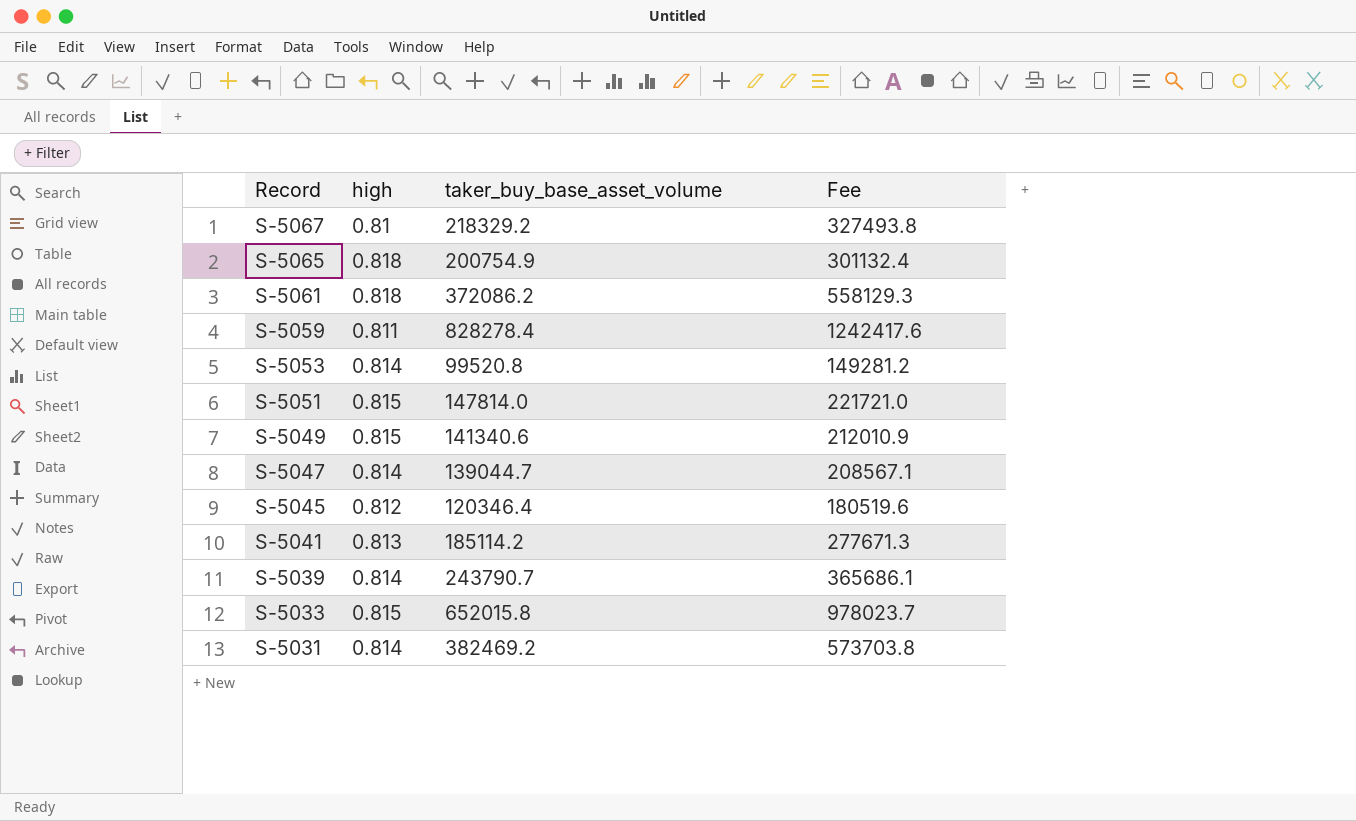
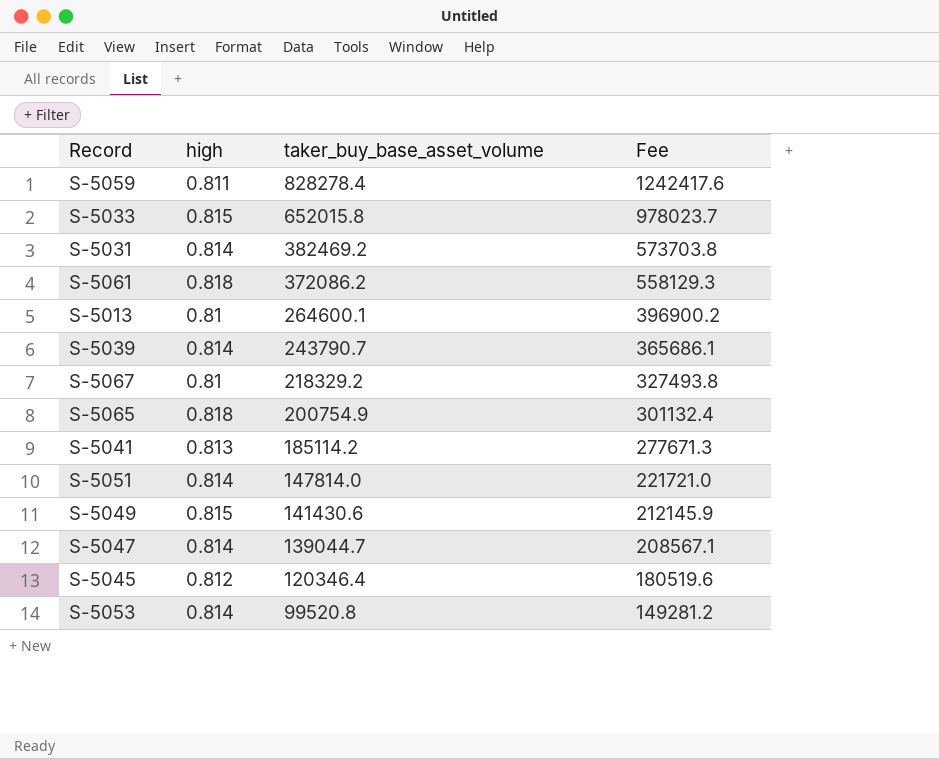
row order: Record descending -> taker_buy_base_asset_volume descending
row S-5013: none -> 0.81 | 264600.1 | 396900.2
S-5051 | high: 0.815 -> 0.814
S-5049 | taker_buy_base_asset_volume: 141340.6 -> 141430.6
S-5049 | Fee: 212010.9 -> 212145.9

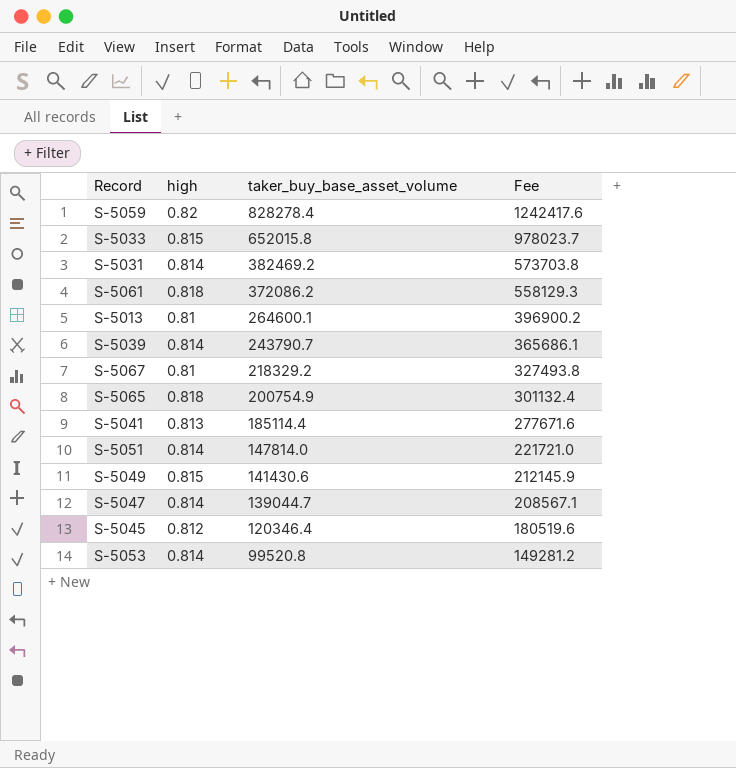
S-5059 | high: 0.811 -> 0.82
S-5041 | taker_buy_base_asset_volume: 185114.2 -> 185114.4
S-5041 | Fee: 277671.3 -> 277671.6

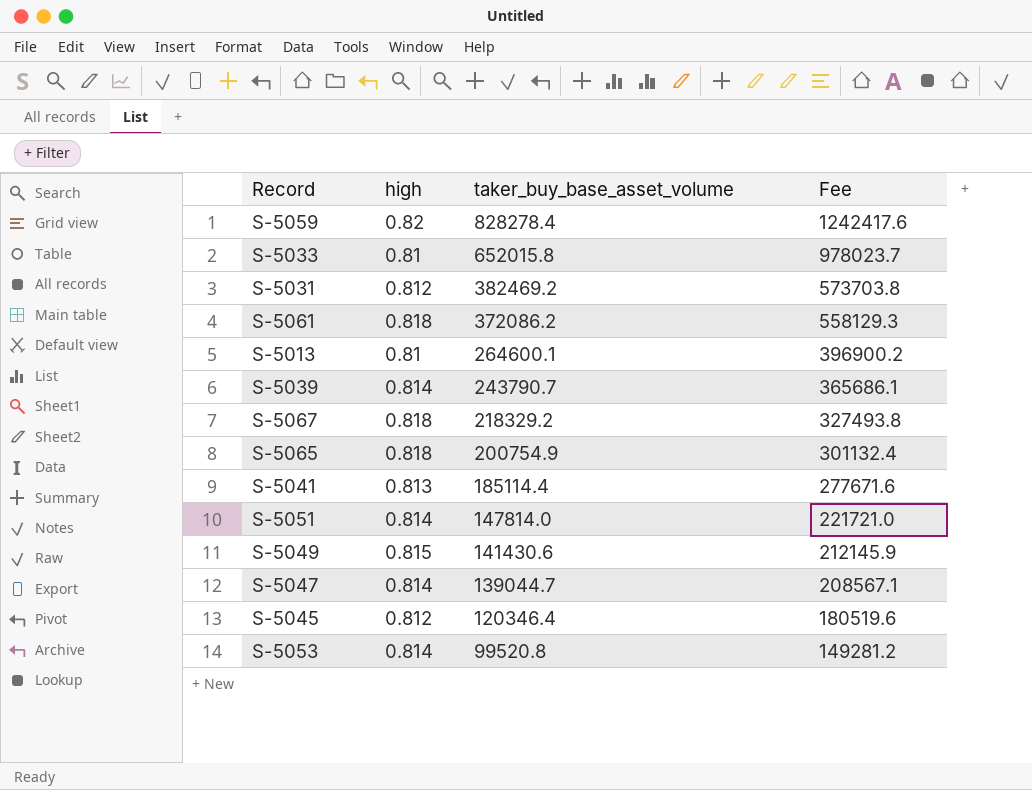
S-5033 | high: 0.815 -> 0.81
S-5031 | high: 0.814 -> 0.812
S-5067 | high: 0.81 -> 0.818

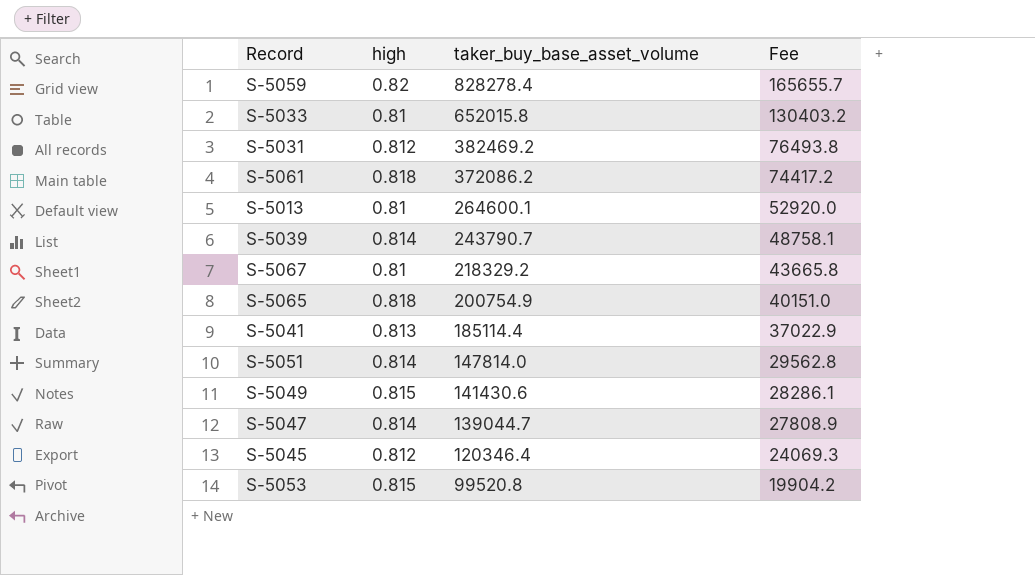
column Fee | formula: [taker_buy_base_asset_volume] * 1.5 -> [taker_buy_base_asset_volume] * 0.2
S-5067 | high: 0.818 -> 0.81
S-5053 | high: 0.814 -> 0.815

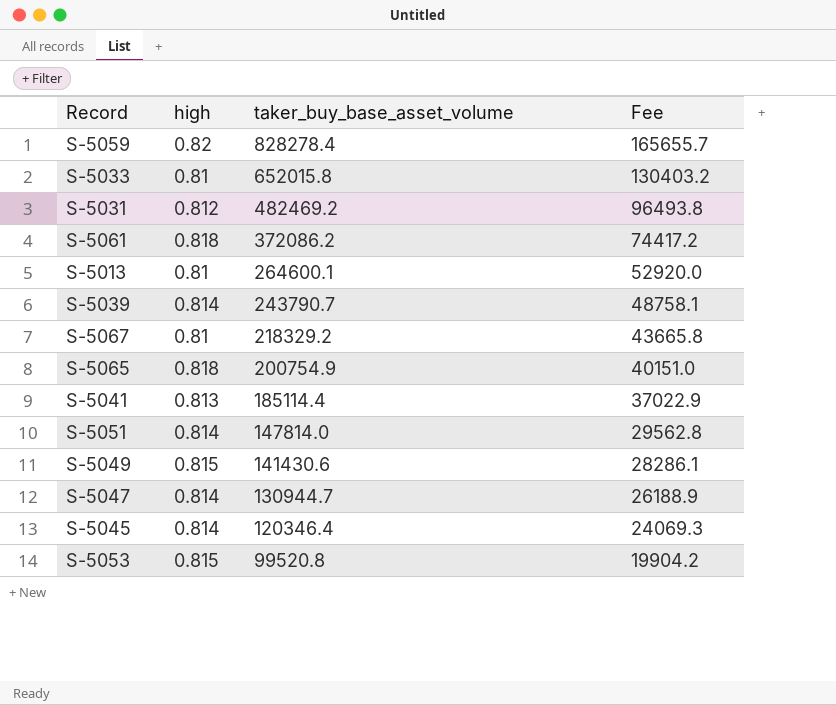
S-5031 | taker_buy_base_asset_volume: 382469.2 -> 482469.2
S-5031 | Fee: 76493.8 -> 96493.8
S-5047 | taker_buy_base_asset_volume: 139044.7 -> 130944.7
S-5047 | Fee: 27808.9 -> 26188.9
S-5045 | high: 0.812 -> 0.814

